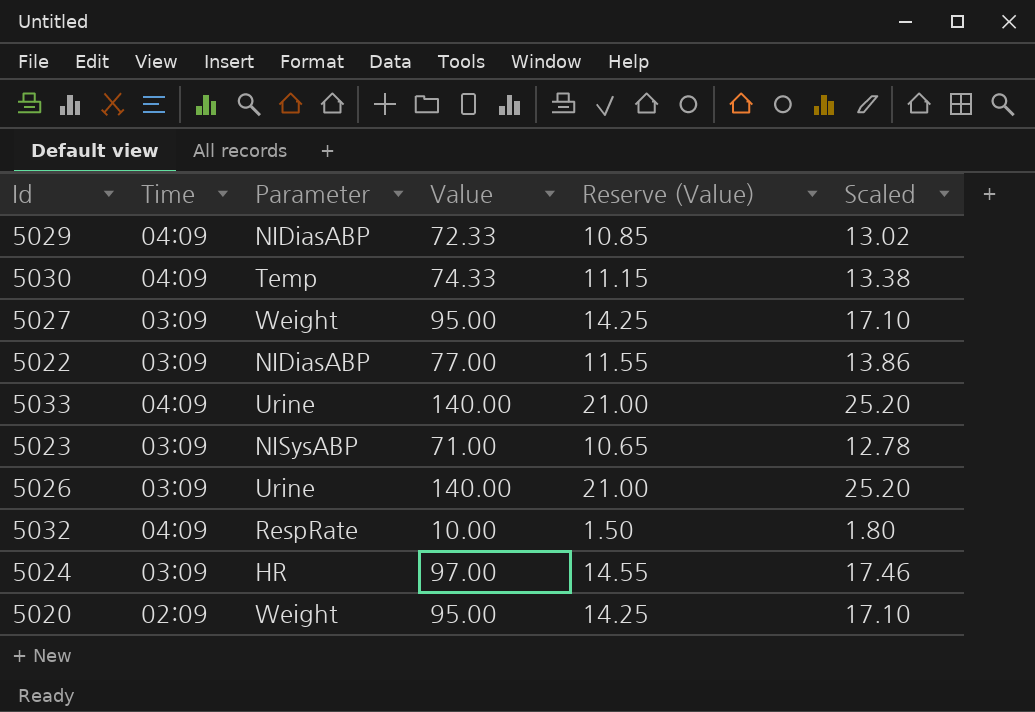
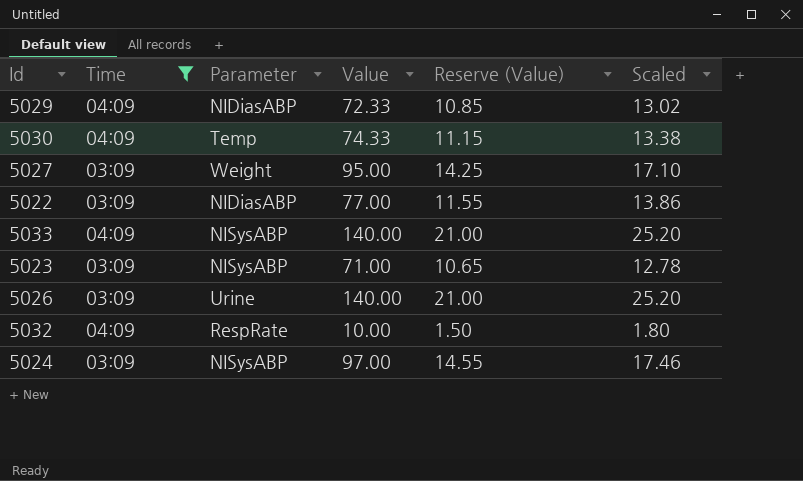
filter: none -> Time != 02:09
5033 | Parameter: Urine -> NISysABP
5024 | Parameter: HR -> NISysABP

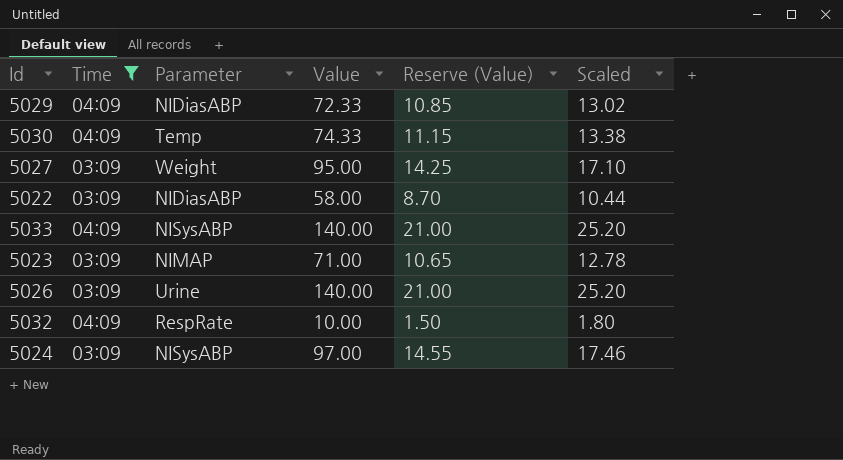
5022 | Value: 77.00 -> 58.00
5022 | Reserve (Value): 11.55 -> 8.70
5022 | Scaled: 13.86 -> 10.44
5023 | Parameter: NISysABP -> NIMAP

